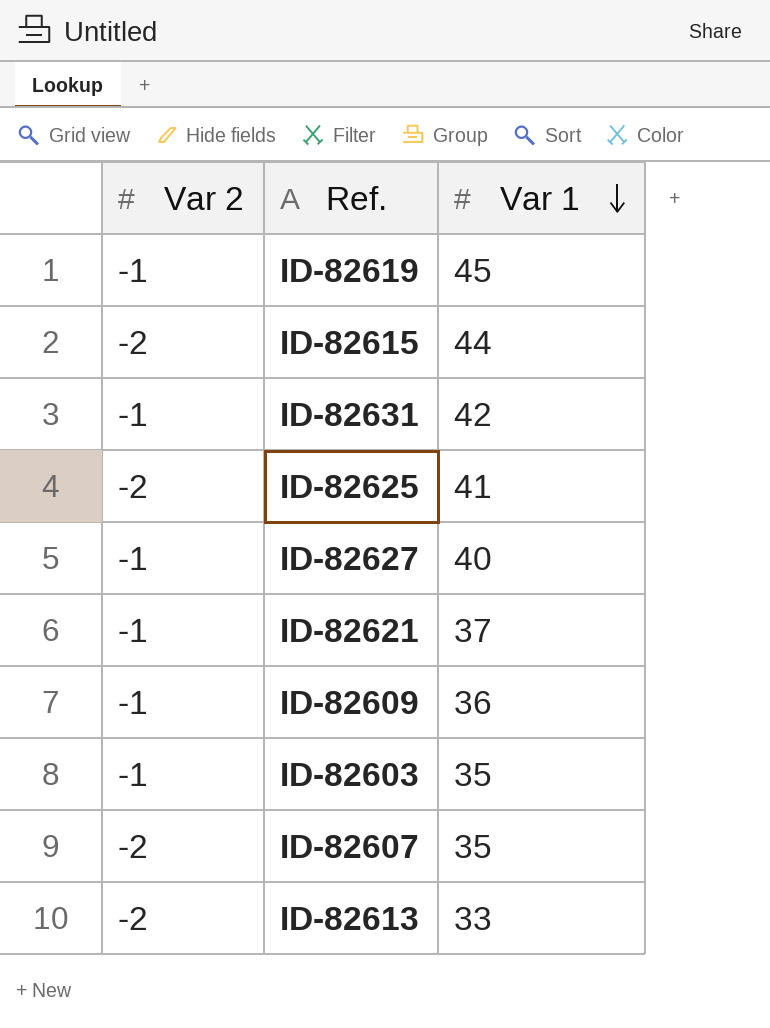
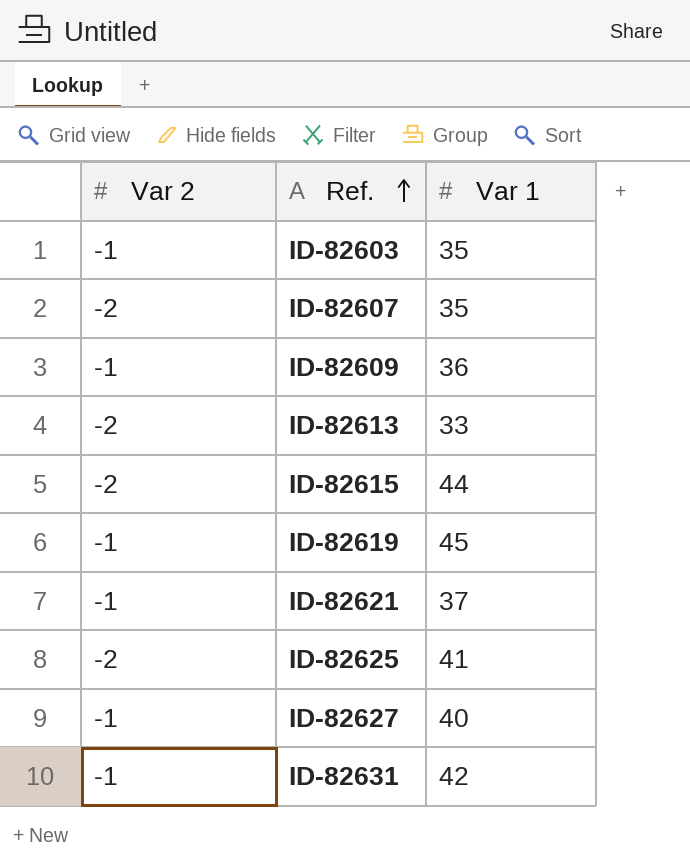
row order: Var 1 descending -> Ref. ascending

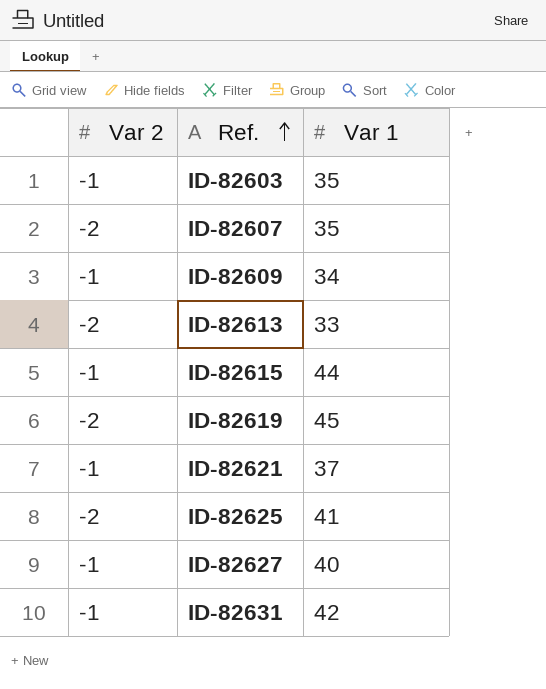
ID-82609 | Var 1: 36 -> 34
ID-82615 | Var 2: -2 -> -1
ID-82619 | Var 2: -1 -> -2

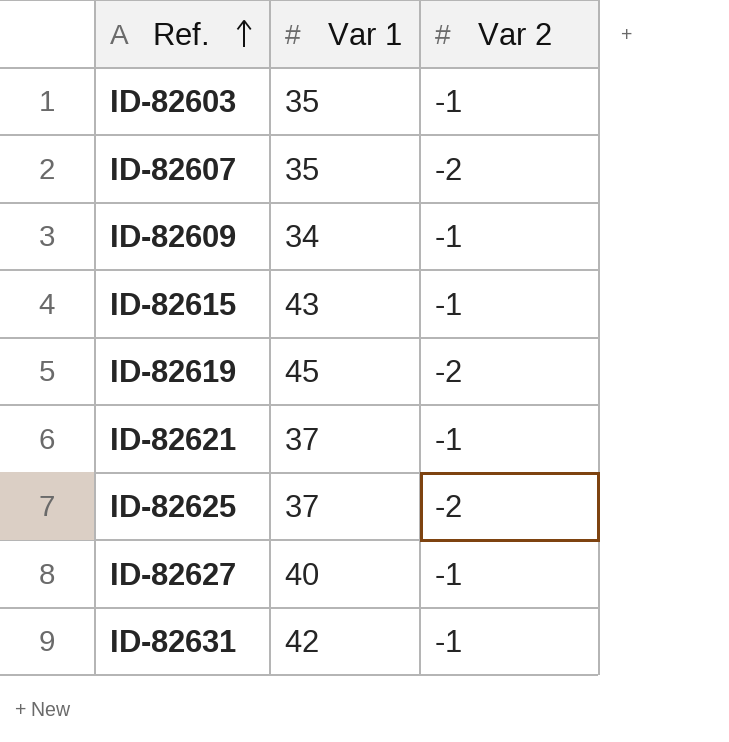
column Var 2 | position: 1 -> 3
row ID-82613: -2 | 33 -> none
ID-82615 | Var 1: 44 -> 43
ID-82625 | Var 1: 41 -> 37

